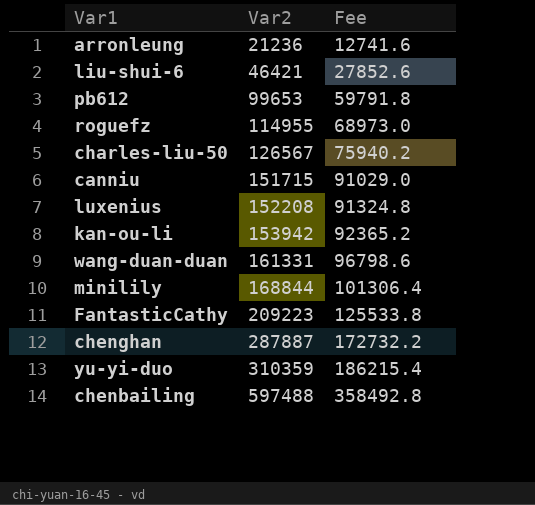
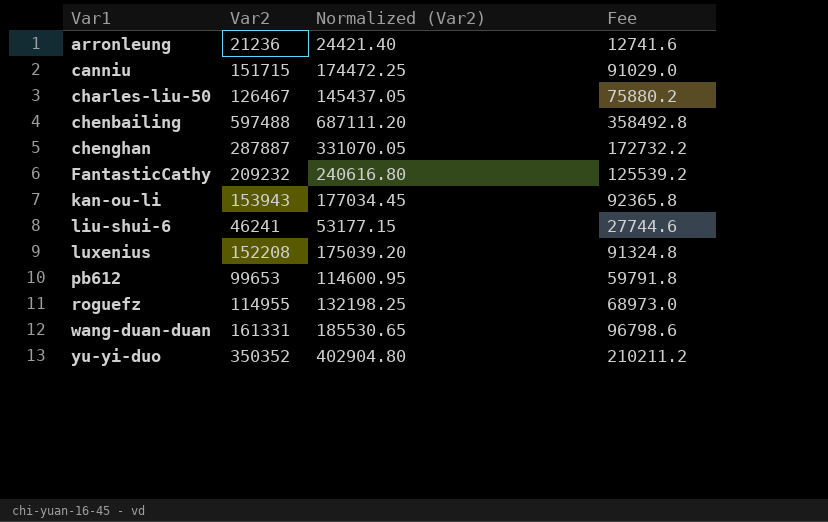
row order: Var2 ascending -> Var1 ascending
column Normalized (Var2) | formula: none -> [Var2] * 1.15
row minilily: 168844 | 101306.4 -> none
charles-liu-50 | Var2: 126567 -> 126467
charles-liu-50 | Fee: 75940.2 -> 75880.2
FantasticCathy | Var2: 209223 -> 209232
FantasticCathy | Fee: 125533.8 -> 125539.2
kan-ou-li | Var2: 153942 -> 153943
kan-ou-li | Fee: 92365.2 -> 92365.8
liu-shui-6 | Var2: 46421 -> 46241
liu-shui-6 | Fee: 27852.6 -> 27744.6
yu-yi-duo | Var2: 310359 -> 350352
yu-yi-duo | Fee: 186215.4 -> 210211.2

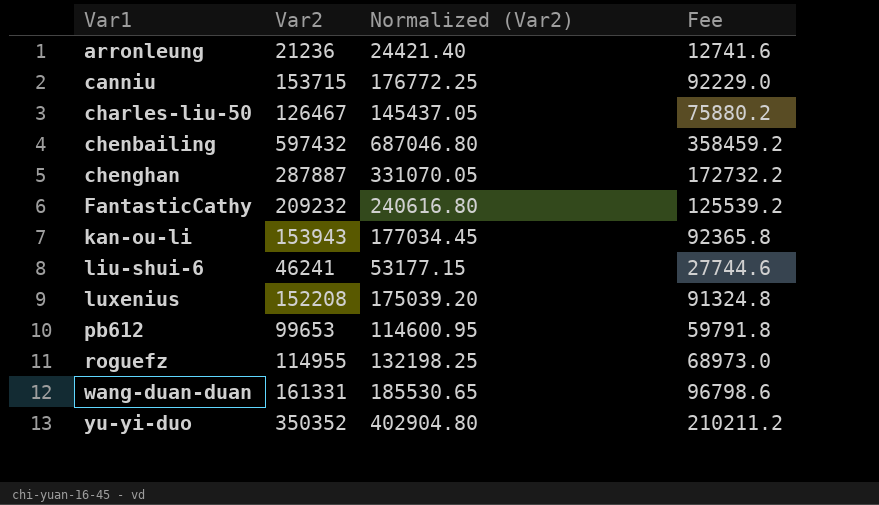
canniu | Var2: 151715 -> 153715
canniu | Normalized (Var2): 174472.25 -> 176772.25
canniu | Fee: 91029.0 -> 92229.0
chenbailing | Var2: 597488 -> 597432
chenbailing | Normalized (Var2): 687111.20 -> 687046.80
chenbailing | Fee: 358492.8 -> 358459.2

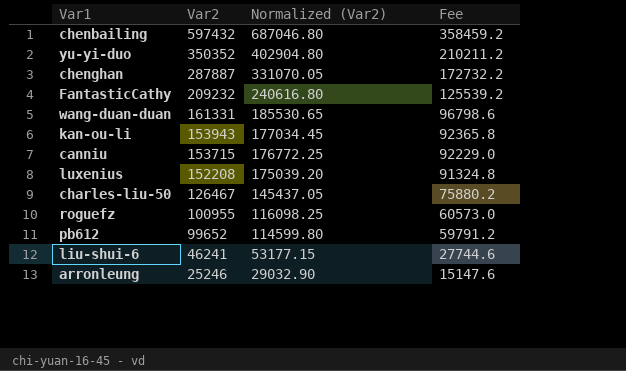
row order: Var1 ascending -> Var2 descending
roguefz | Var2: 114955 -> 100955
roguefz | Normalized (Var2): 132198.25 -> 116098.25
roguefz | Fee: 68973.0 -> 60573.0
pb612 | Var2: 99653 -> 99652
pb612 | Normalized (Var2): 114600.95 -> 114599.80
pb612 | Fee: 59791.8 -> 59791.2
arronleung | Var2: 21236 -> 25246
arronleung | Normalized (Var2): 24421.40 -> 29032.90
arronleung | Fee: 12741.6 -> 15147.6

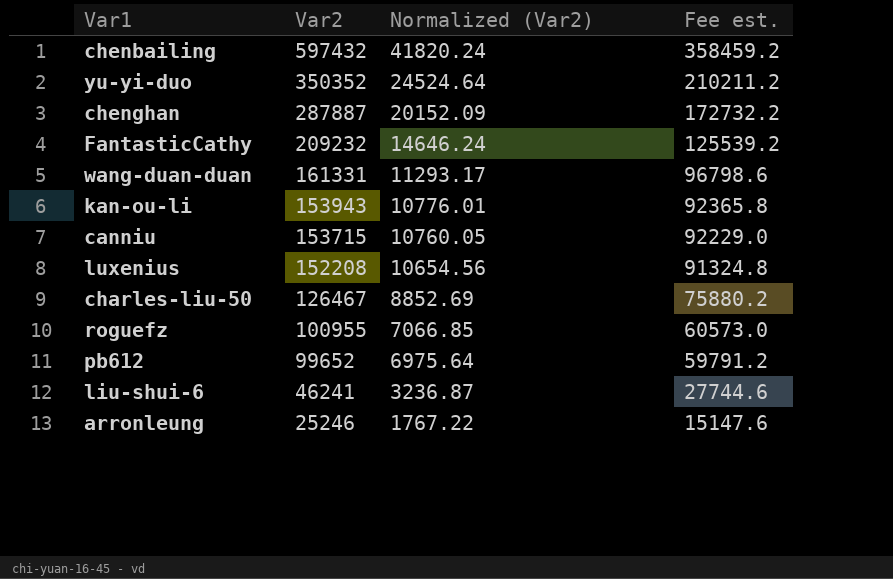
column Normalized (Var2) | formula: [Var2] * 1.15 -> [Var2] * 0.07
column name: Fee -> Fee est.

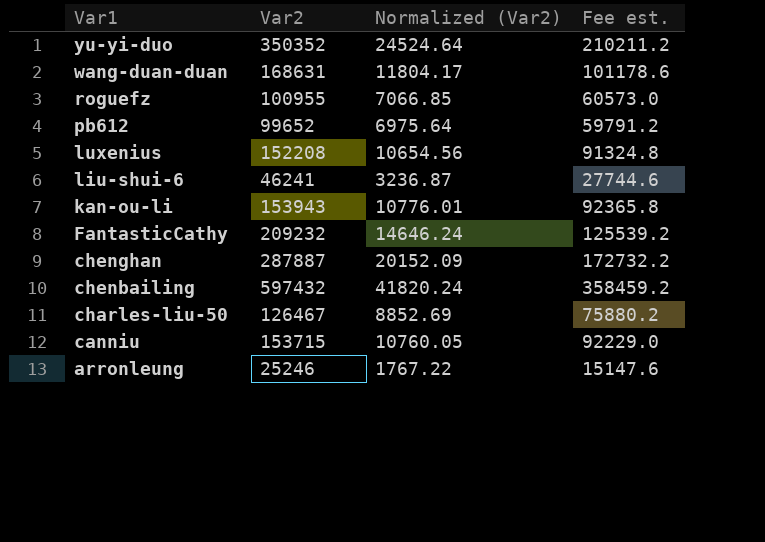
row order: Var2 descending -> Var1 descending
wang-duan-duan | Var2: 161331 -> 168631
wang-duan-duan | Normalized (Var2): 11293.17 -> 11804.17
wang-duan-duan | Fee est.: 96798.6 -> 101178.6

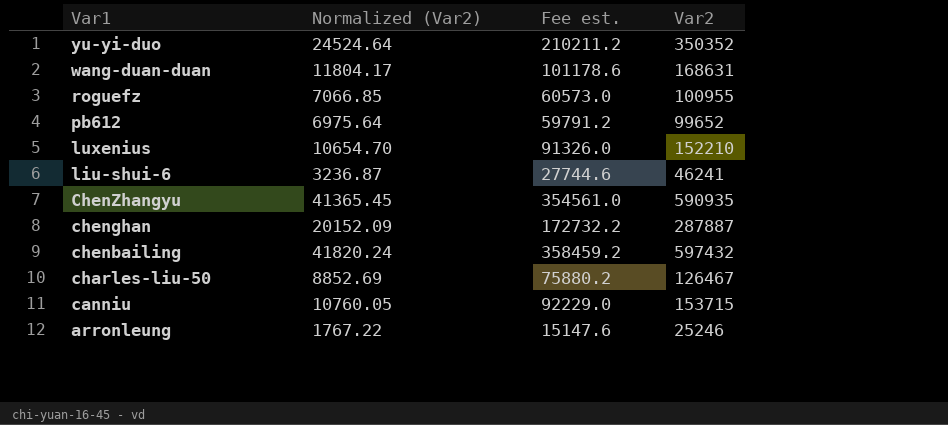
column Var2 | position: 2 -> 4
row kan-ou-li: 153943 | 10776.01 | 92365.8 -> none
row FantasticCathy: 209232 | 14646.24 | 125539.2 -> none
luxenius | Normalized (Var2): 10654.56 -> 10654.70
luxenius | Fee est.: 91324.8 -> 91326.0
luxenius | Var2: 152208 -> 152210
row ChenZhangyu: none -> 41365.45 | 354561.0 | 590935

